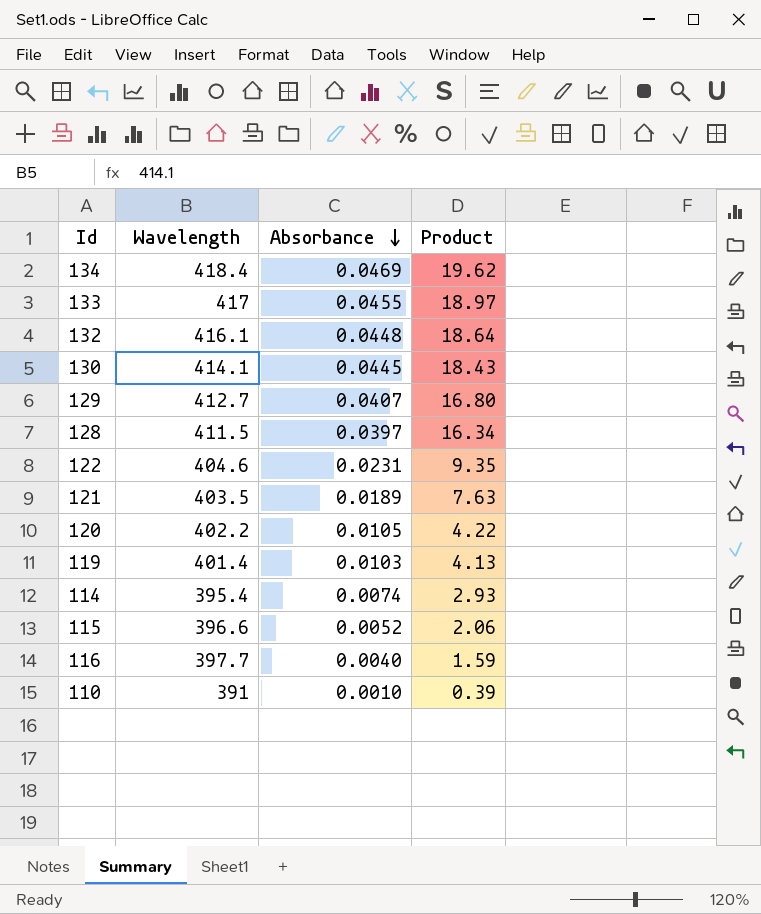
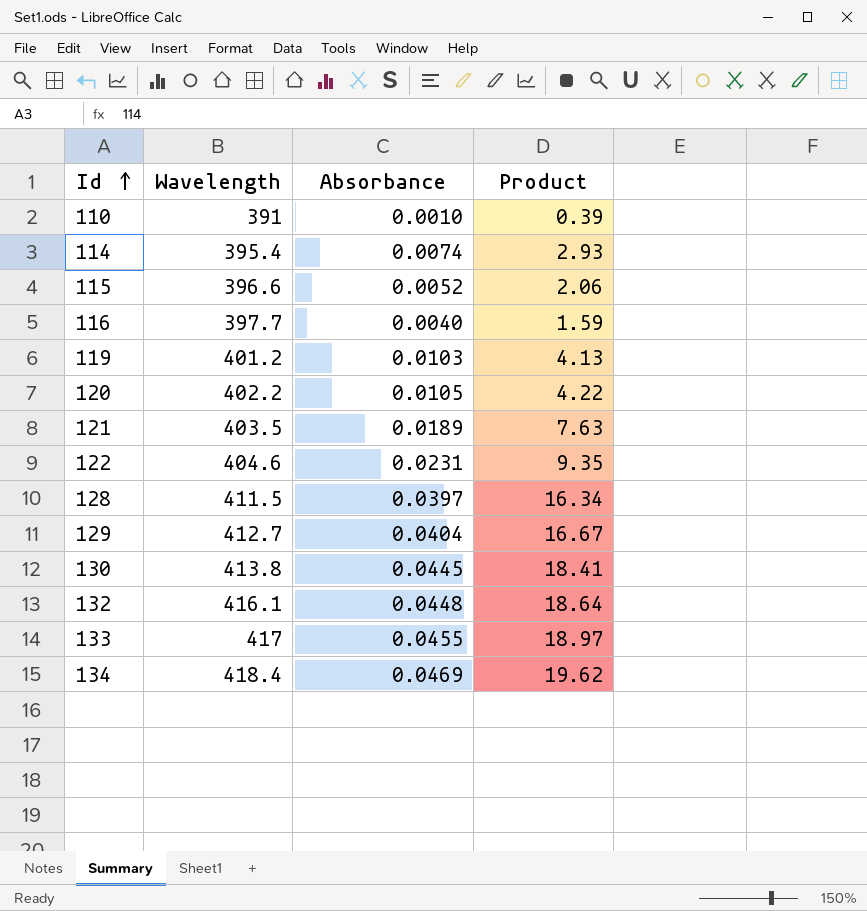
row order: Absorbance descending -> Id ascending
119 | Wavelength: 401.4 -> 401.2
129 | Absorbance: 0.0407 -> 0.0404
129 | Product: 16.80 -> 16.67
130 | Wavelength: 414.1 -> 413.8
130 | Product: 18.43 -> 18.41

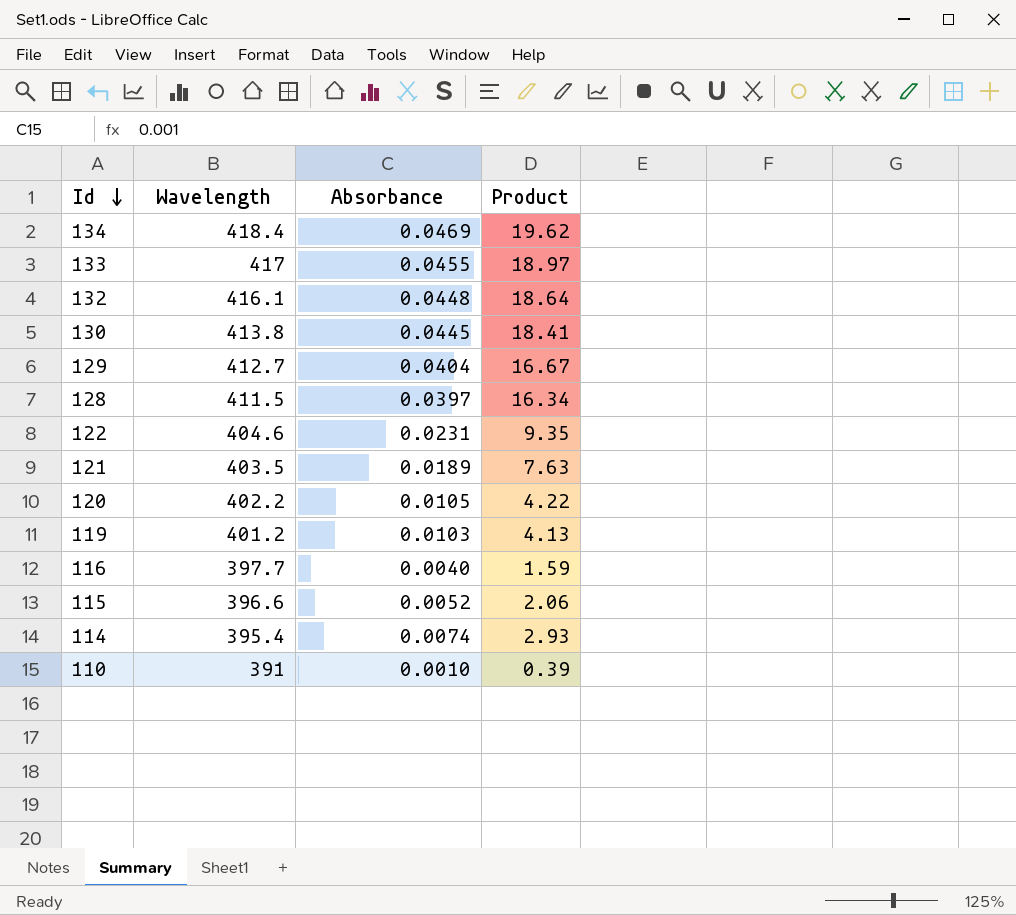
row order: Id ascending -> Id descending

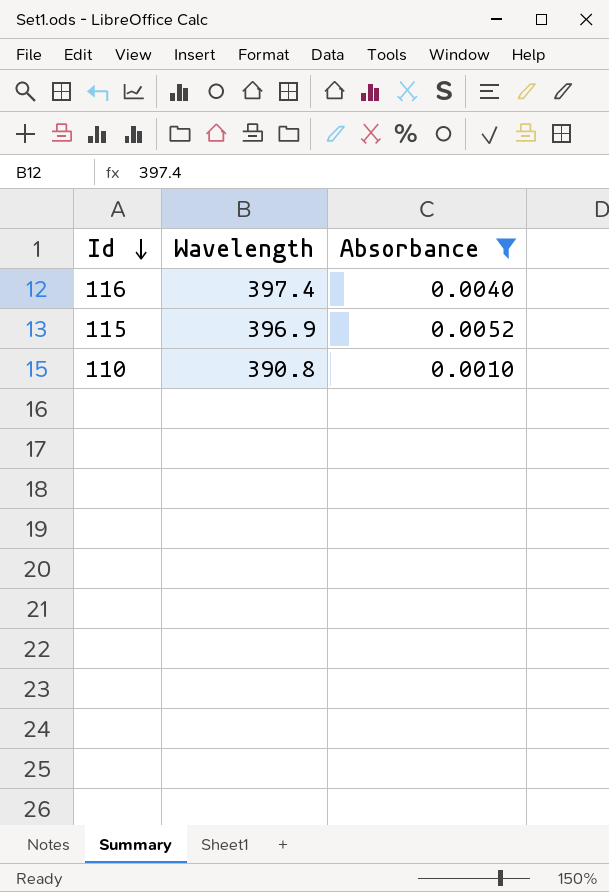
filter: none -> Absorbance <= 0.0052
column Product | formula: [Wavelength] * [Absorbance] -> none
116 | Wavelength: 397.7 -> 397.4
115 | Wavelength: 396.6 -> 396.9
110 | Wavelength: 391 -> 390.8

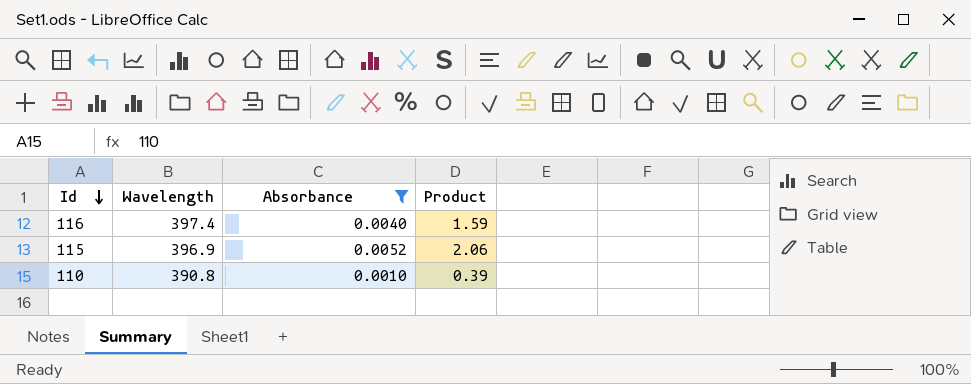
column Product | formula: none -> [Wavelength] * [Absorbance]

